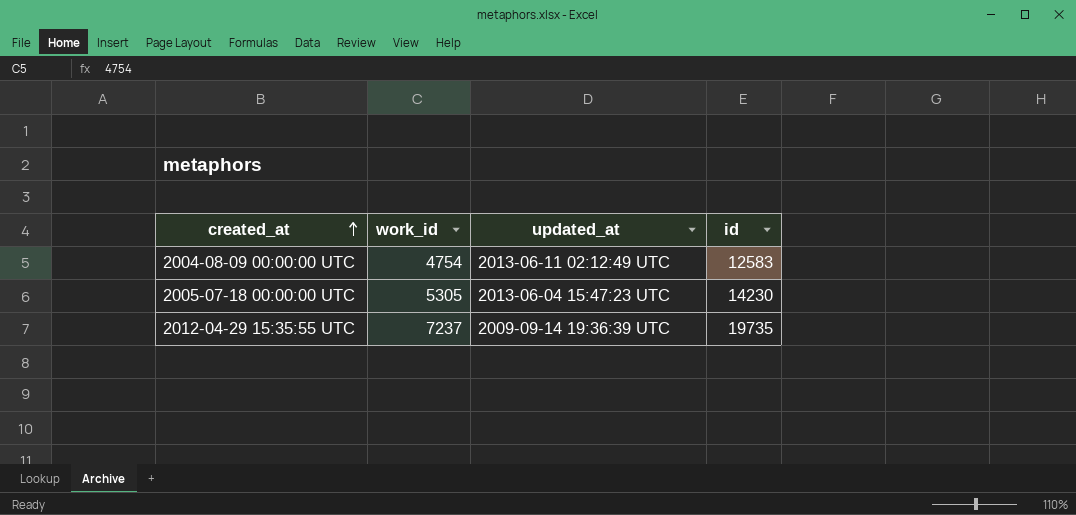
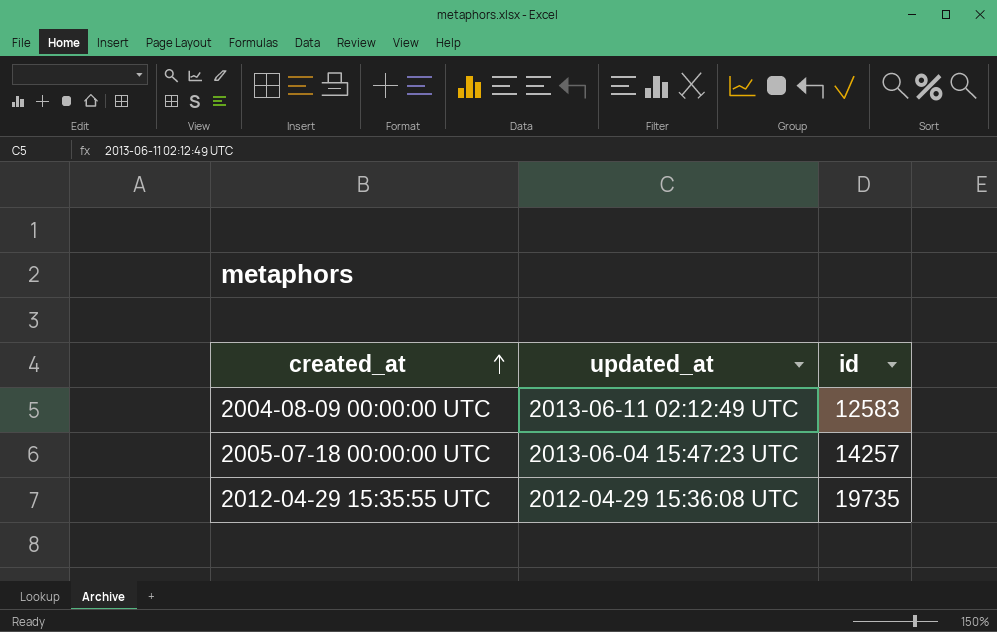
column work_id | position: 2 -> none
2005-07-18 00:00:00 UTC | id: 14230 -> 14257
2012-04-29 15:35:55 UTC | updated_at: 2009-09-14 19:36:39 UTC -> 2012-04-29 15:36:08 UTC

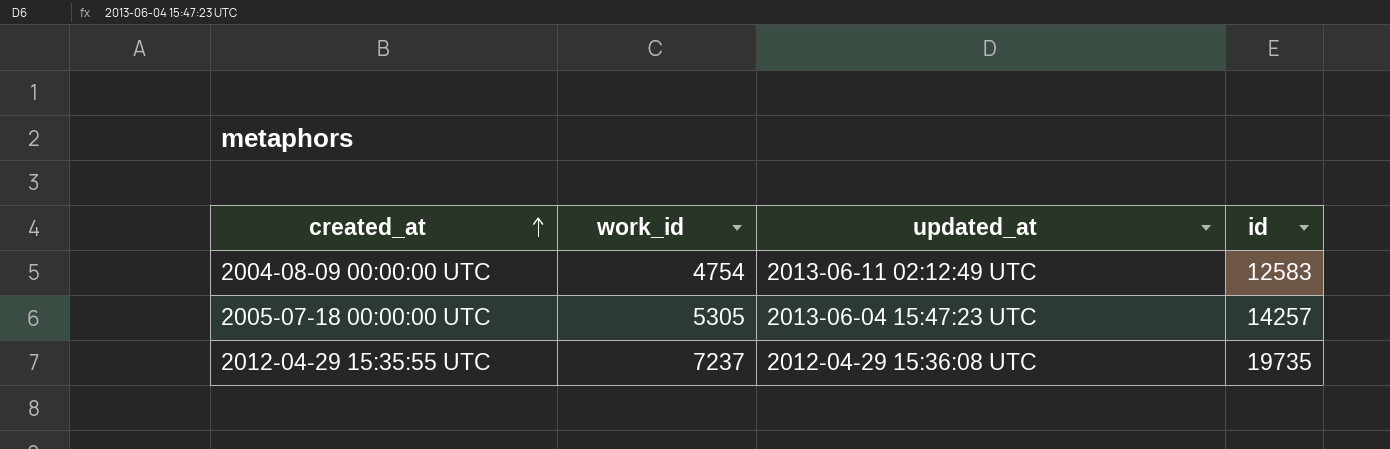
column work_id | position: none -> 2

